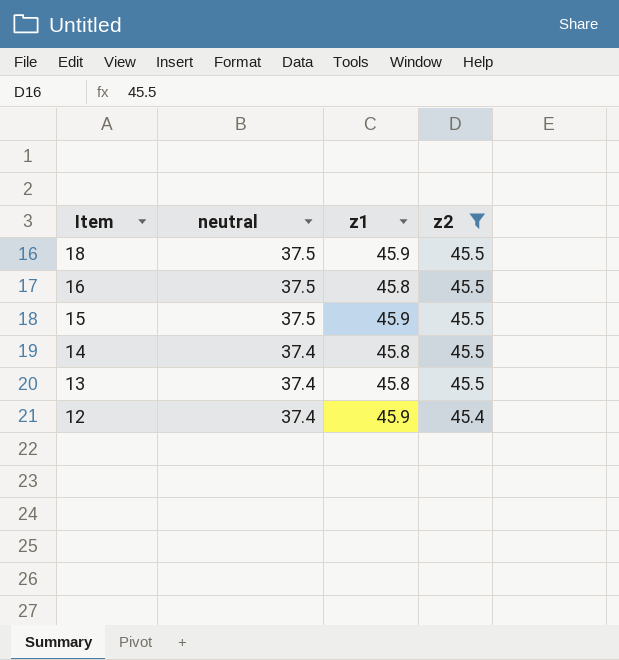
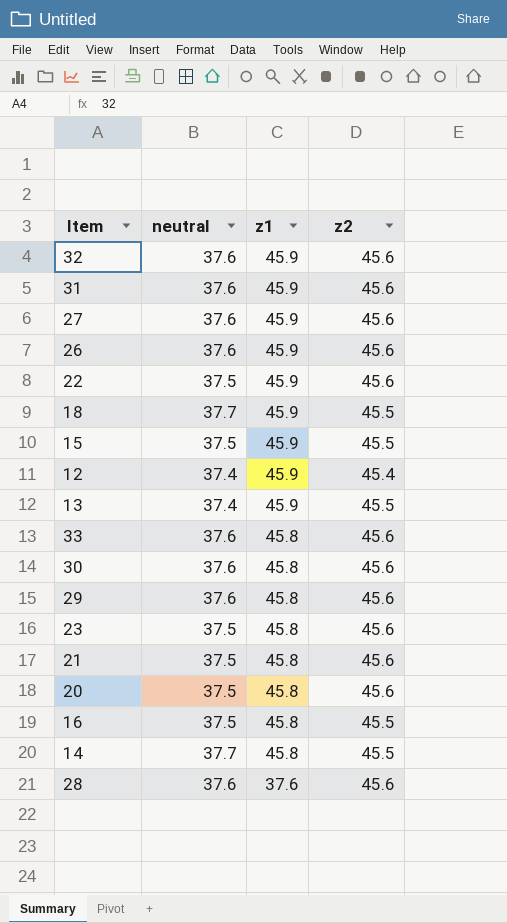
filter: z2 != 45.6 -> none
row order: Item descending -> z1 descending
18 | neutral: 37.5 -> 37.7
13 | z1: 45.8 -> 45.9
14 | neutral: 37.4 -> 37.7

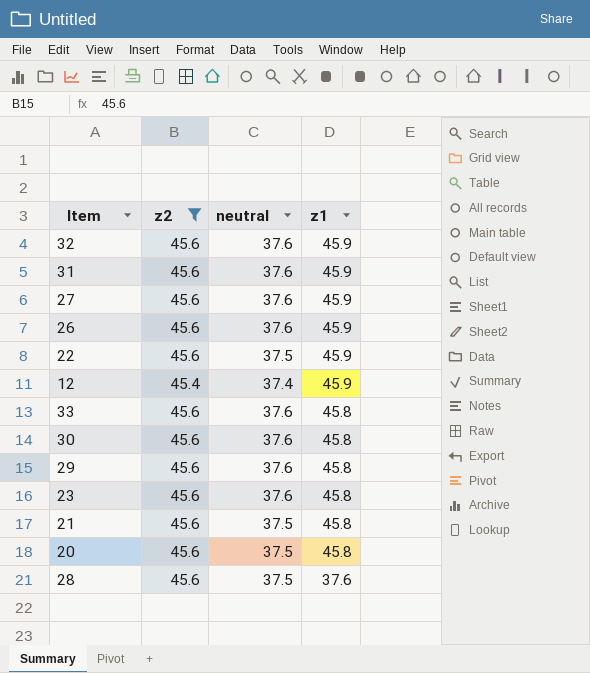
filter: none -> z2 != 45.5
column z2 | position: 4 -> 2
23 | neutral: 37.5 -> 37.6
28 | neutral: 37.6 -> 37.5

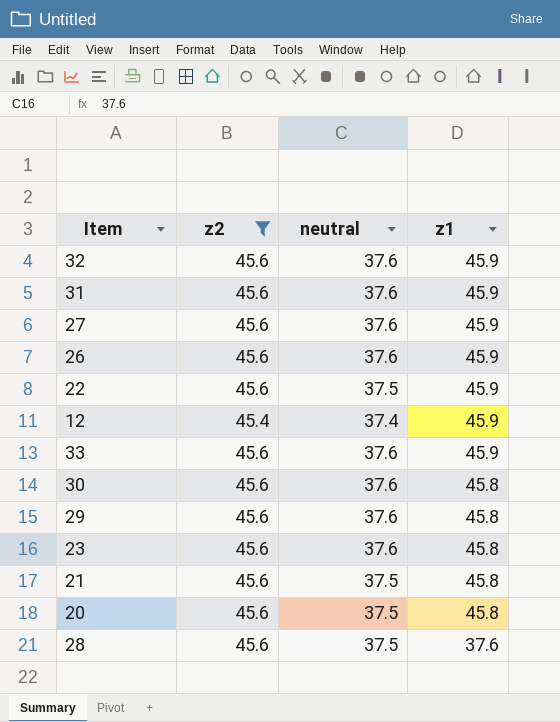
33 | z1: 45.8 -> 45.9

